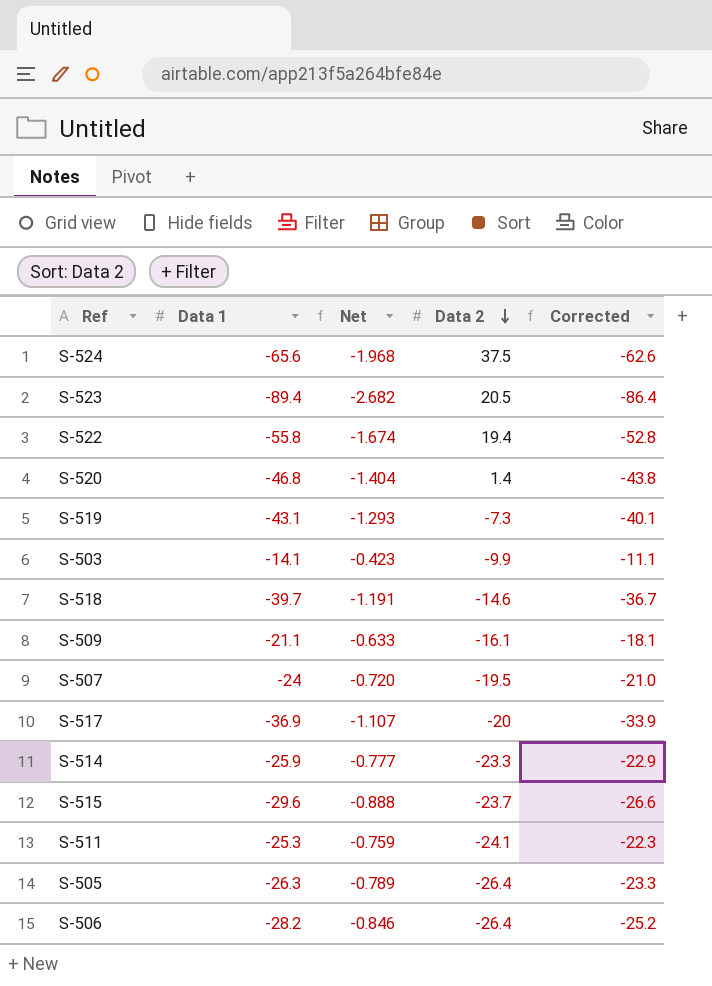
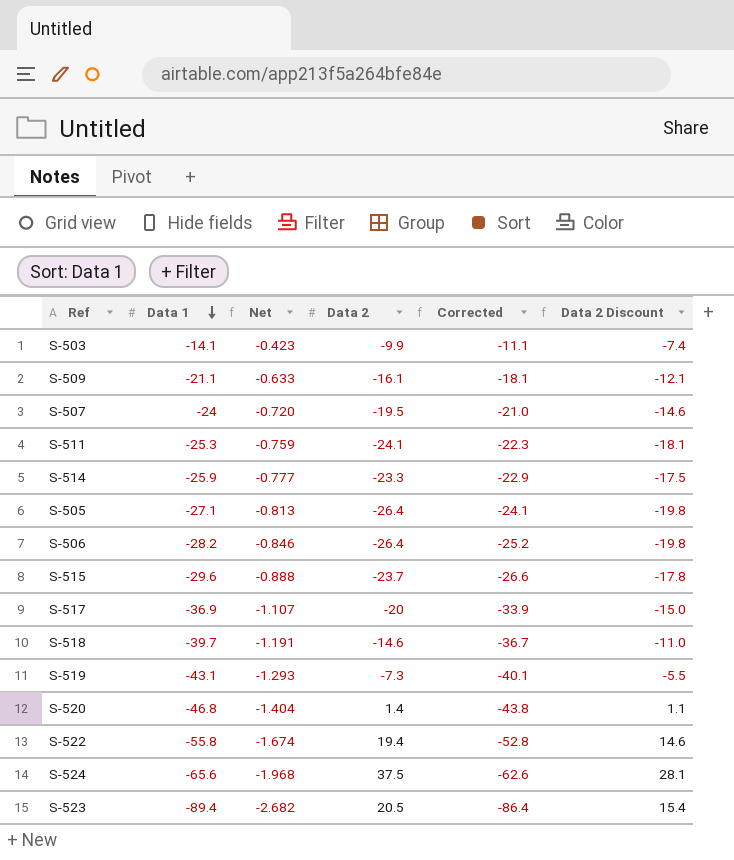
row order: Data 2 descending -> Data 1 descending
column Data 2 Discount | formula: none -> [Data 2] * 0.75
S-505 | Data 1: -26.3 -> -27.1
S-505 | Net: -0.789 -> -0.813
S-505 | Corrected: -23.3 -> -24.1

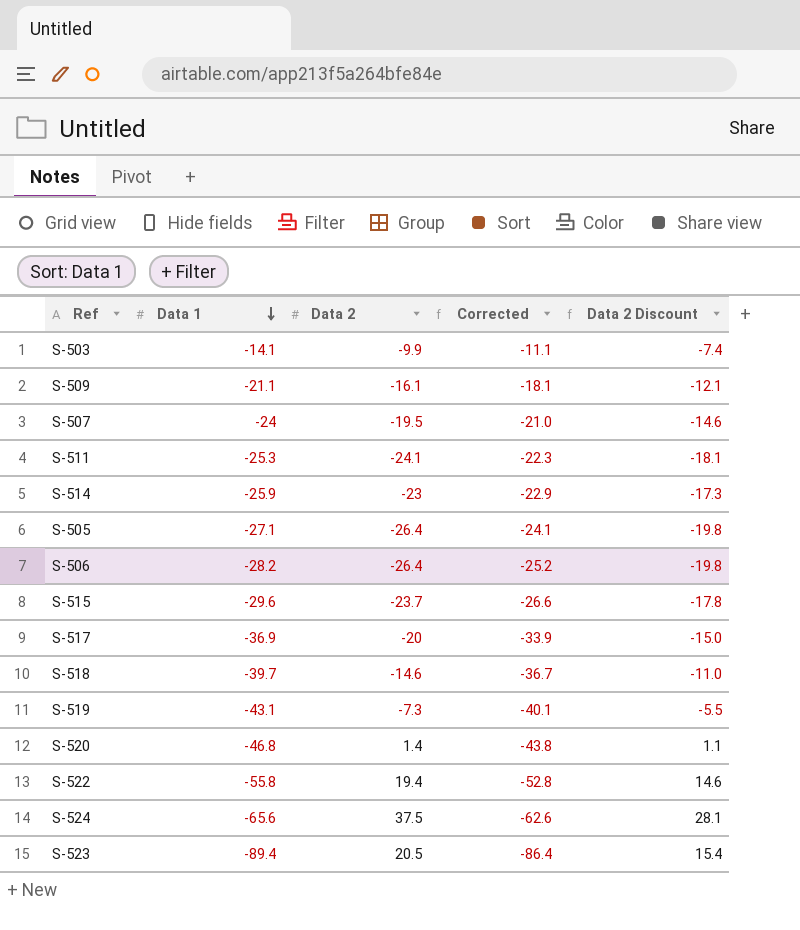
column Net | formula: [Data 1] * 0.03 -> none
S-514 | Data 2: -23.3 -> -23
S-514 | Data 2 Discount: -17.5 -> -17.3

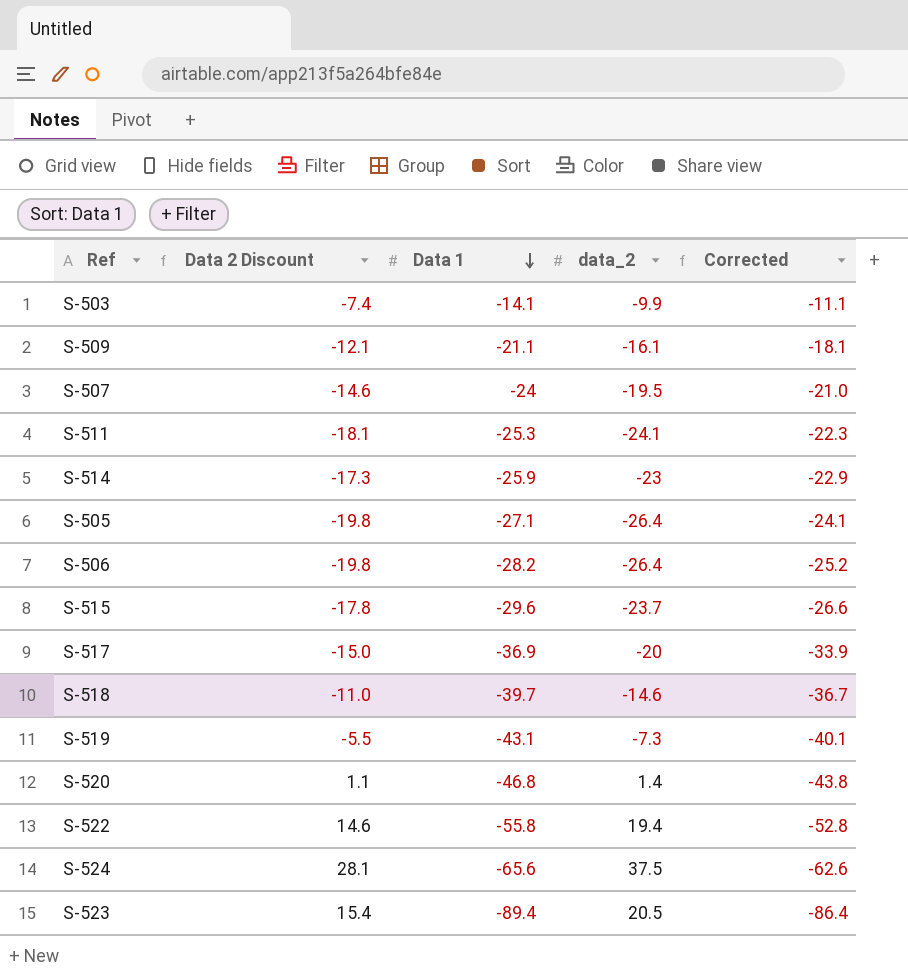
column Data 2 Discount | position: 5 -> 2
column name: Data 2 -> data_2

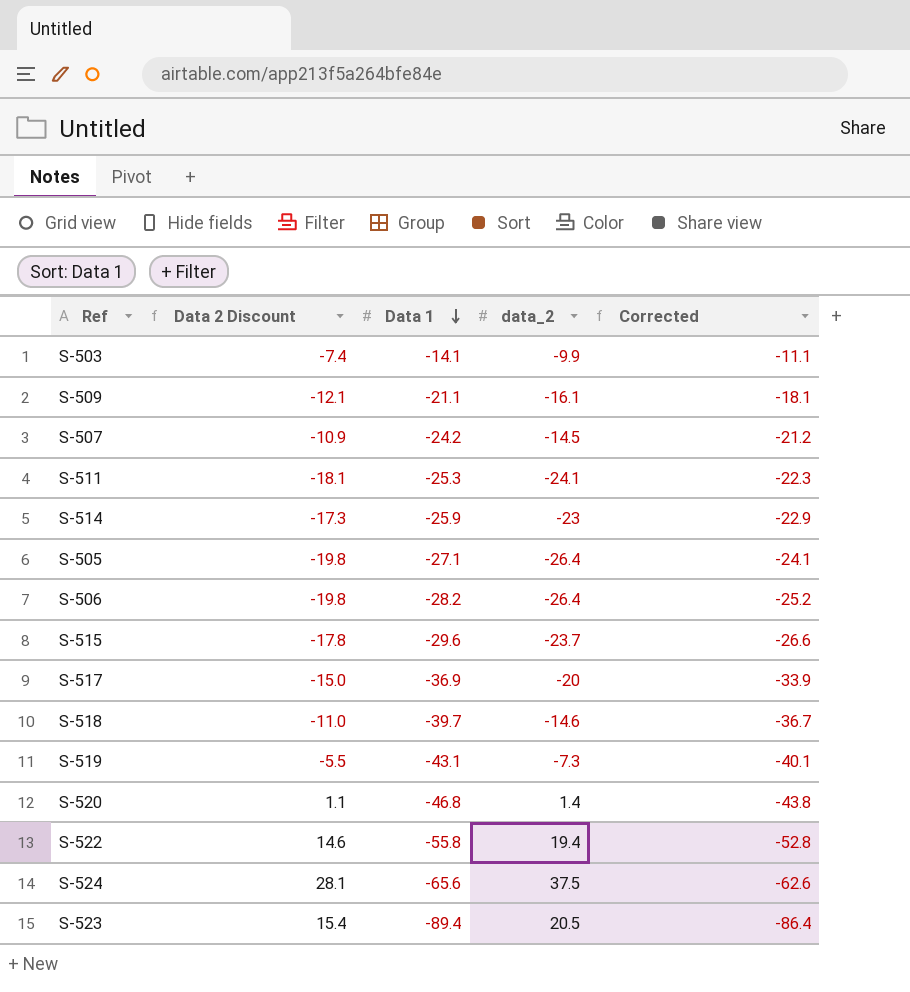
S-507 | Data 2 Discount: -14.6 -> -10.9
S-507 | Data 1: -24 -> -24.2
S-507 | data_2: -19.5 -> -14.5
S-507 | Corrected: -21.0 -> -21.2

